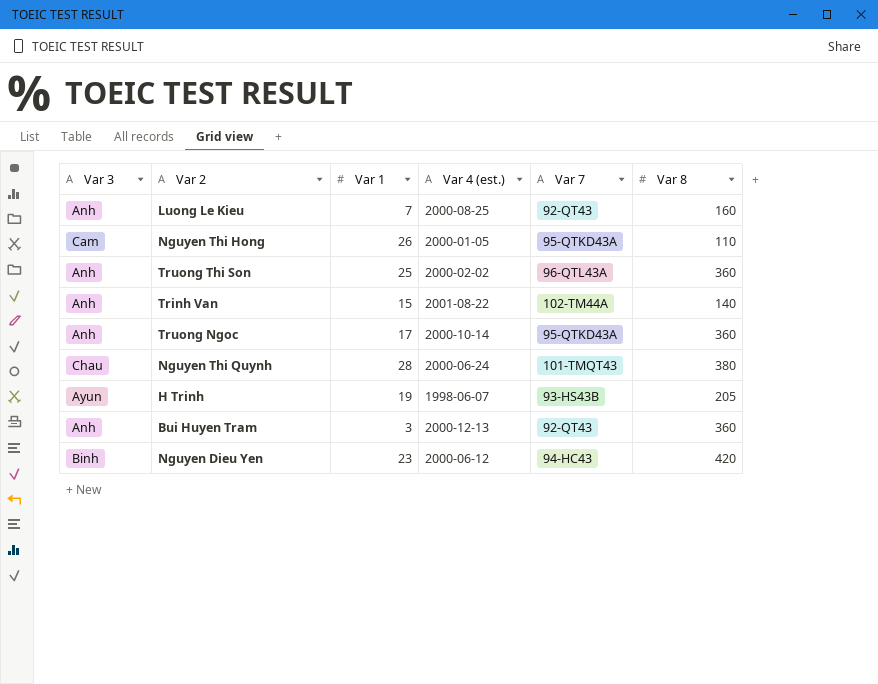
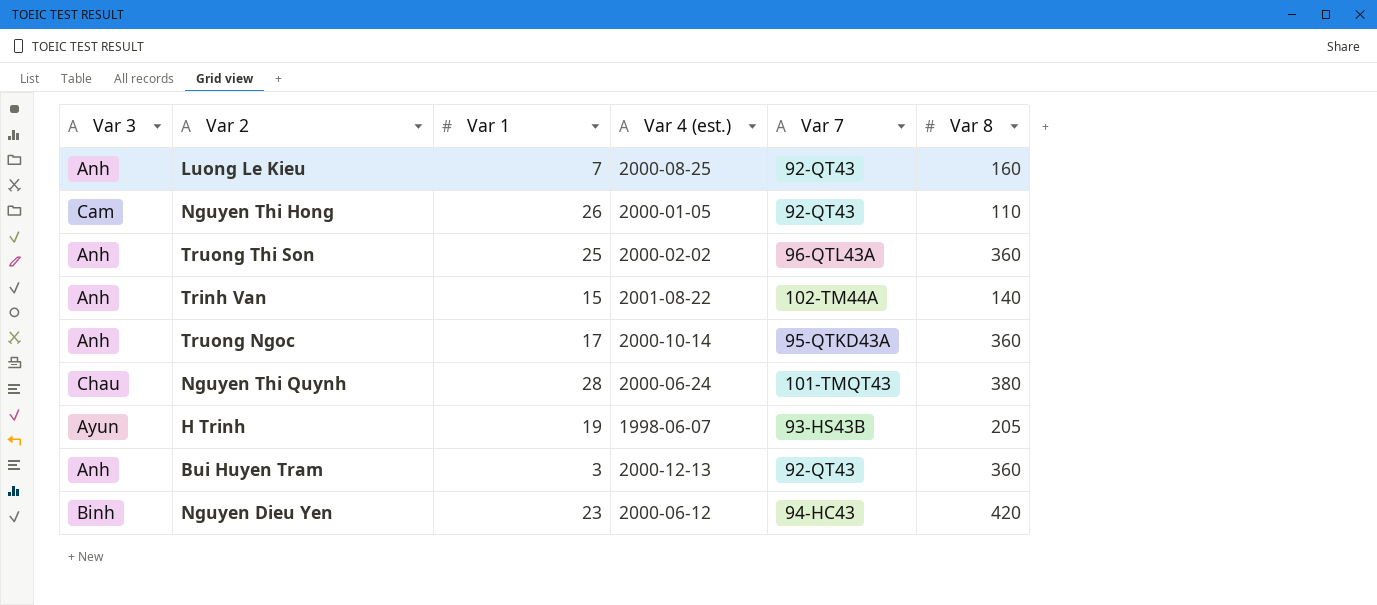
Nguyen Thi Hong | Var 7: 95-QTKD43A -> 92-QT43

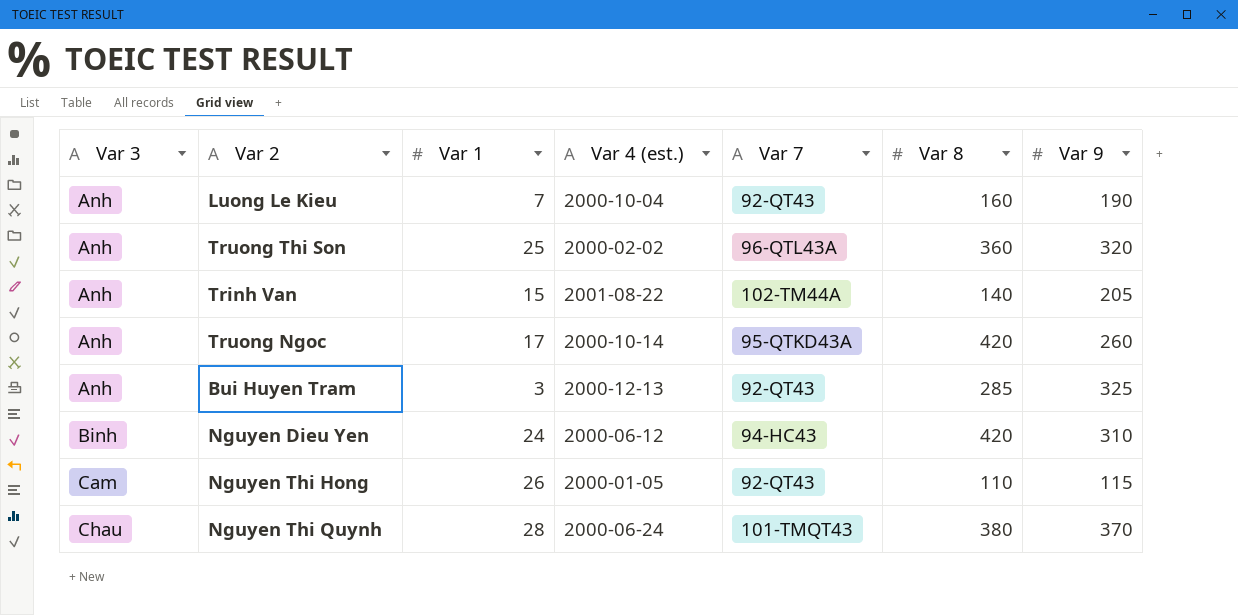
row order: none -> Var 3 ascending
column Var 9 | position: none -> 7
row H Trinh: Ayun | 19 | 1998-06-07 | 93-HS43B | 205 -> none
Luong Le Kieu | Var 4 (est.): 2000-08-25 -> 2000-10-04
Truong Ngoc | Var 8: 360 -> 420
Bui Huyen Tram | Var 8: 360 -> 285
Nguyen Dieu Yen | Var 1: 23 -> 24

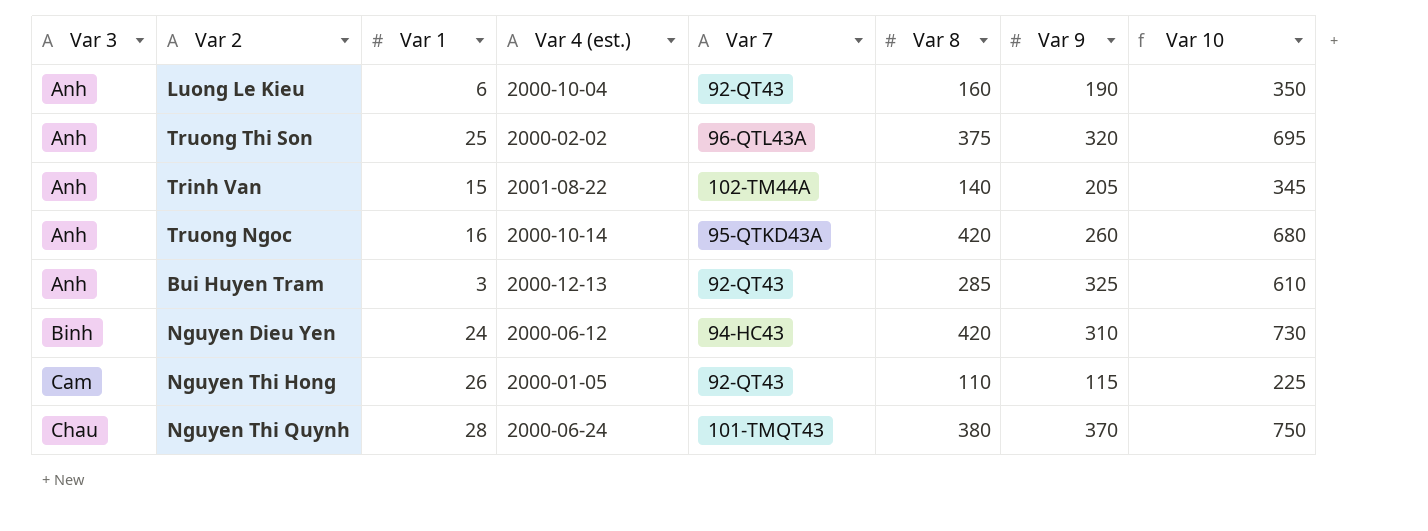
column Var 10 | formula: none -> [Var 8] + [Var 9]
Luong Le Kieu | Var 1: 7 -> 6
Truong Thi Son | Var 8: 360 -> 375
Truong Ngoc | Var 1: 17 -> 16

